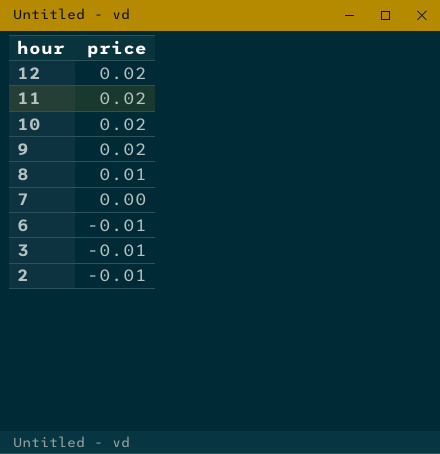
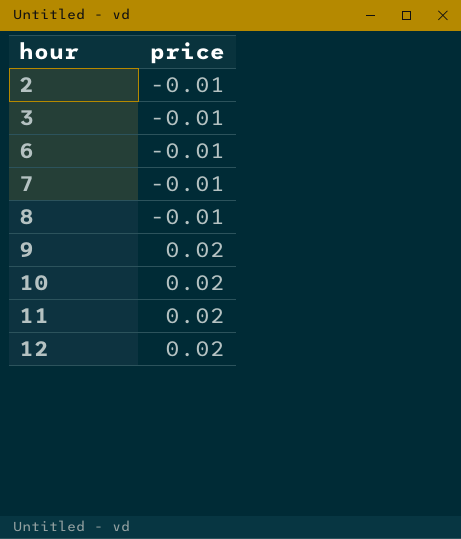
row order: hour descending -> hour ascending
7 | price: 0.00 -> -0.01
8 | price: 0.01 -> -0.01

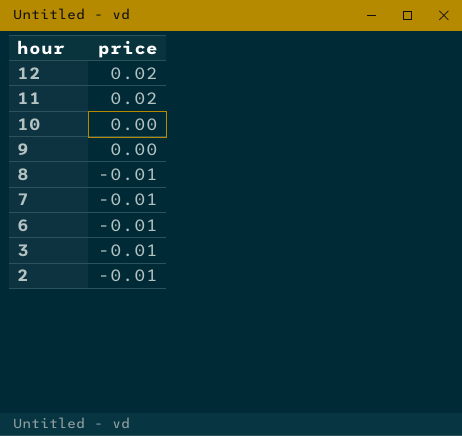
row order: hour ascending -> hour descending
10 | price: 0.02 -> 0.00
9 | price: 0.02 -> 0.00

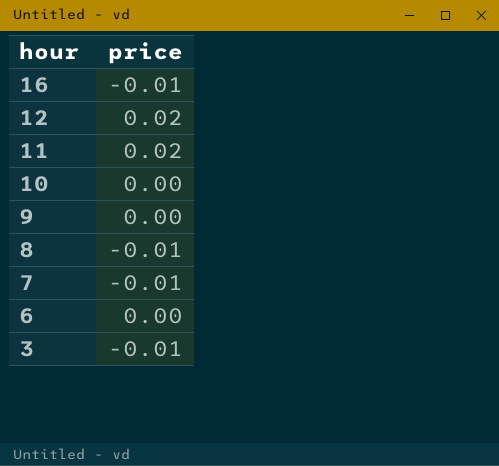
row 2: -0.01 -> none
row 16: none -> -0.01
6 | price: -0.01 -> 0.00

